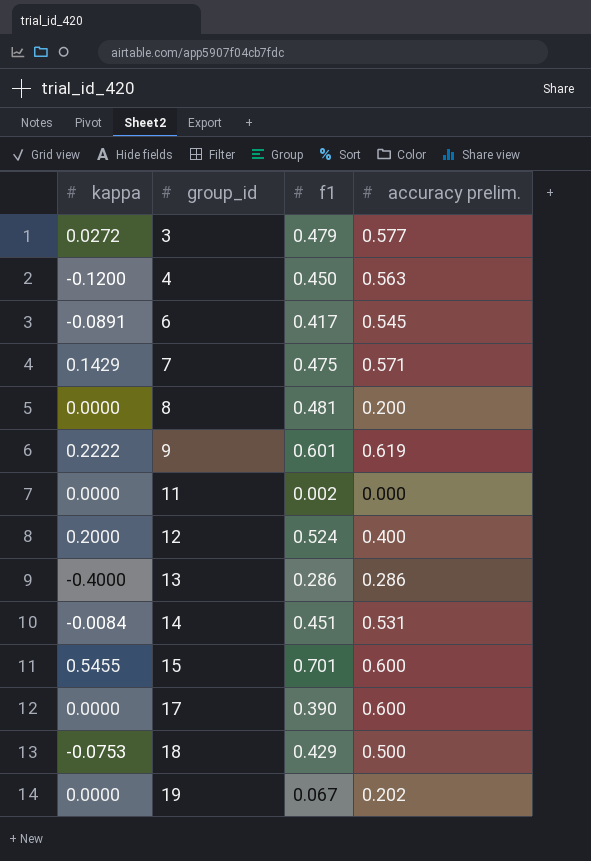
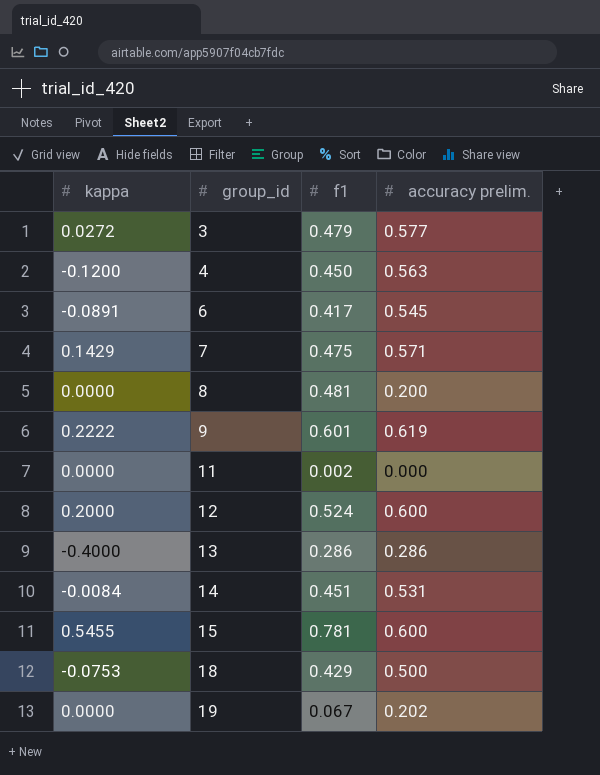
row 17: 0.0000 | 0.390 | 0.600 -> none
12 | accuracy prelim.: 0.400 -> 0.600
15 | f1: 0.701 -> 0.781

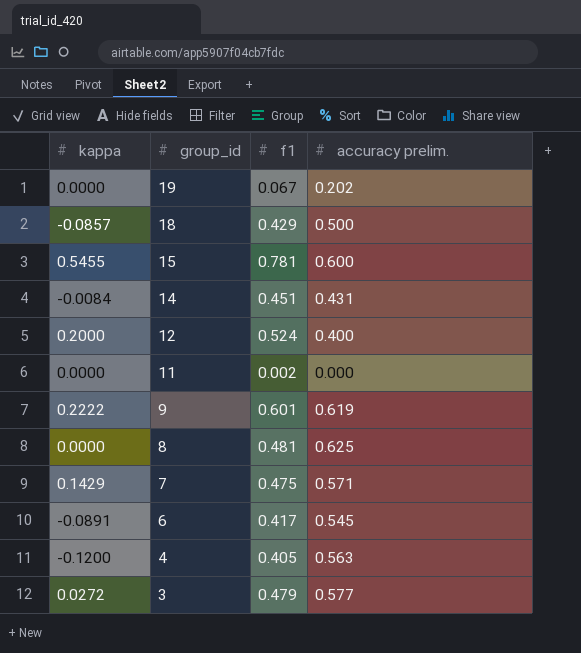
row order: group_id ascending -> group_id descending
row 13: -0.4000 | 0.286 | 0.286 -> none
18 | kappa: -0.0753 -> -0.0857
14 | accuracy prelim.: 0.531 -> 0.431
12 | accuracy prelim.: 0.600 -> 0.400
8 | accuracy prelim.: 0.200 -> 0.625
4 | f1: 0.450 -> 0.405

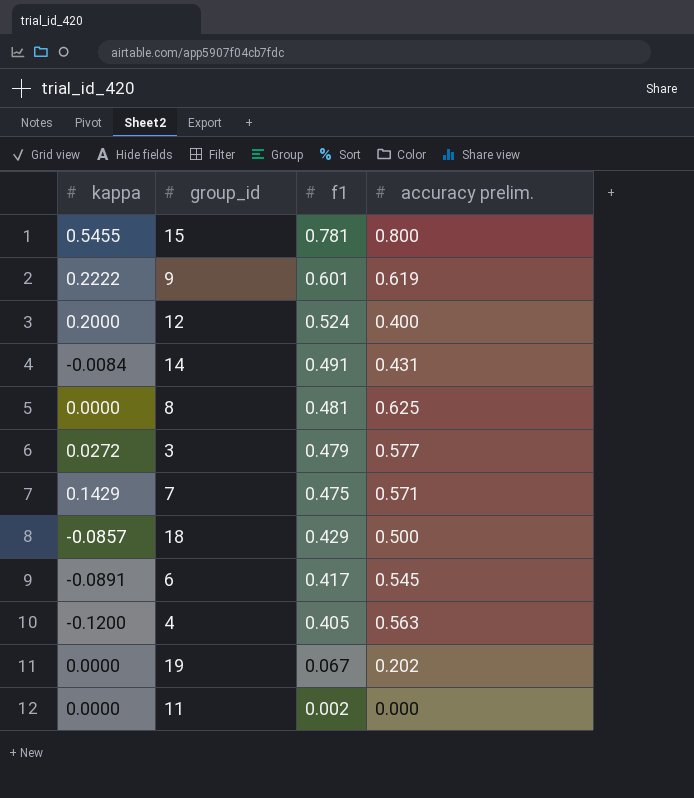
row order: group_id descending -> f1 descending
15 | accuracy prelim.: 0.600 -> 0.800
14 | f1: 0.451 -> 0.491

